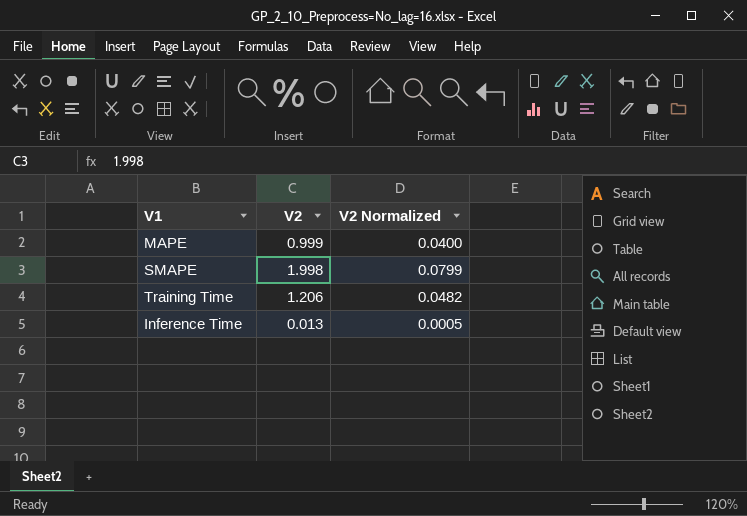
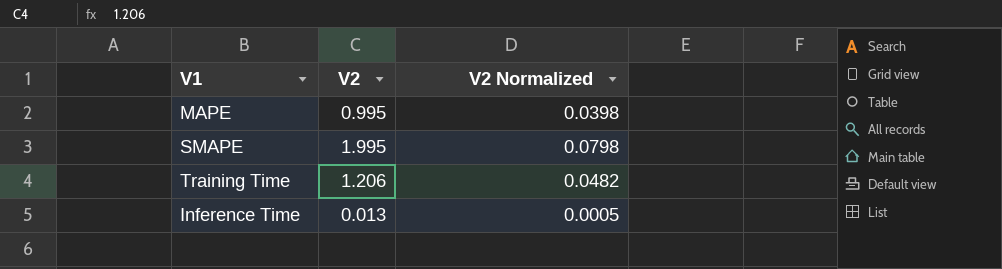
MAPE | V2: 0.999 -> 0.995
MAPE | V2 Normalized: 0.0400 -> 0.0398
SMAPE | V2: 1.998 -> 1.995
SMAPE | V2 Normalized: 0.0799 -> 0.0798

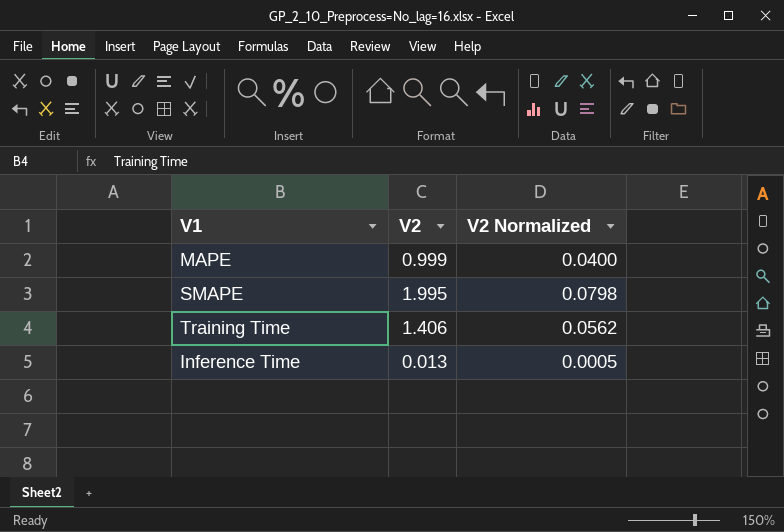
MAPE | V2: 0.995 -> 0.999
MAPE | V2 Normalized: 0.0398 -> 0.0400
Training Time | V2: 1.206 -> 1.406
Training Time | V2 Normalized: 0.0482 -> 0.0562

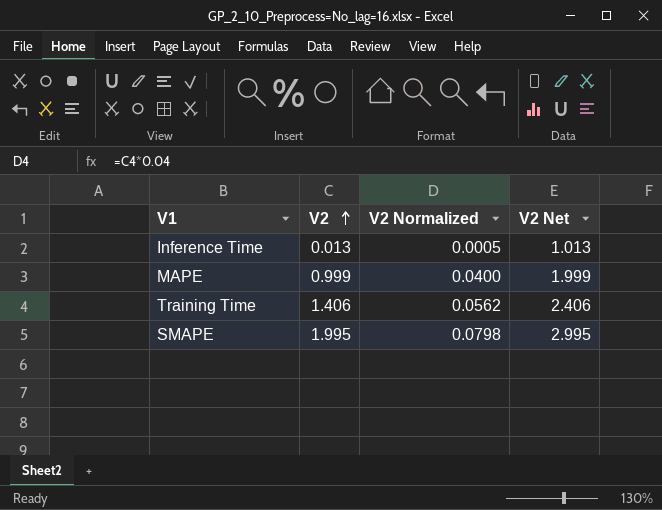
row order: none -> V2 ascending
column V2 Net | formula: none -> [V2] + 1

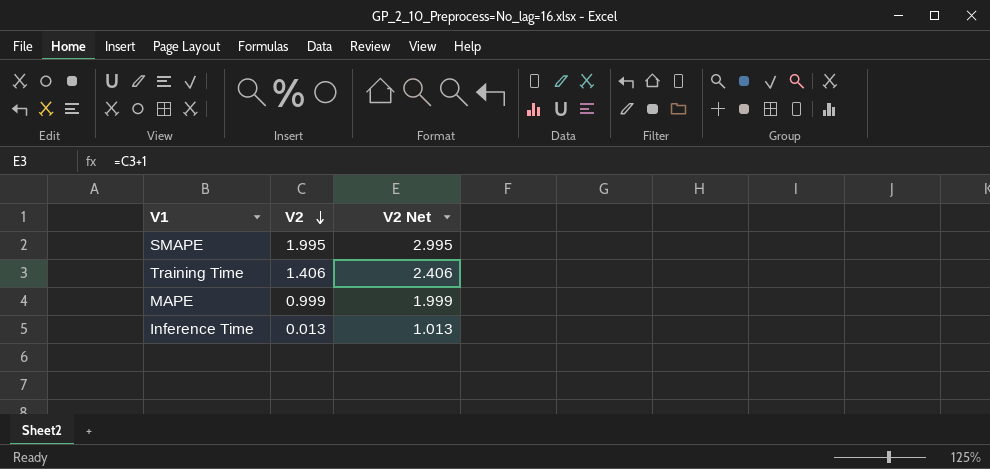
row order: V2 ascending -> V2 descending
column V2 Normalized | formula: [V2] * 0.04 -> none

